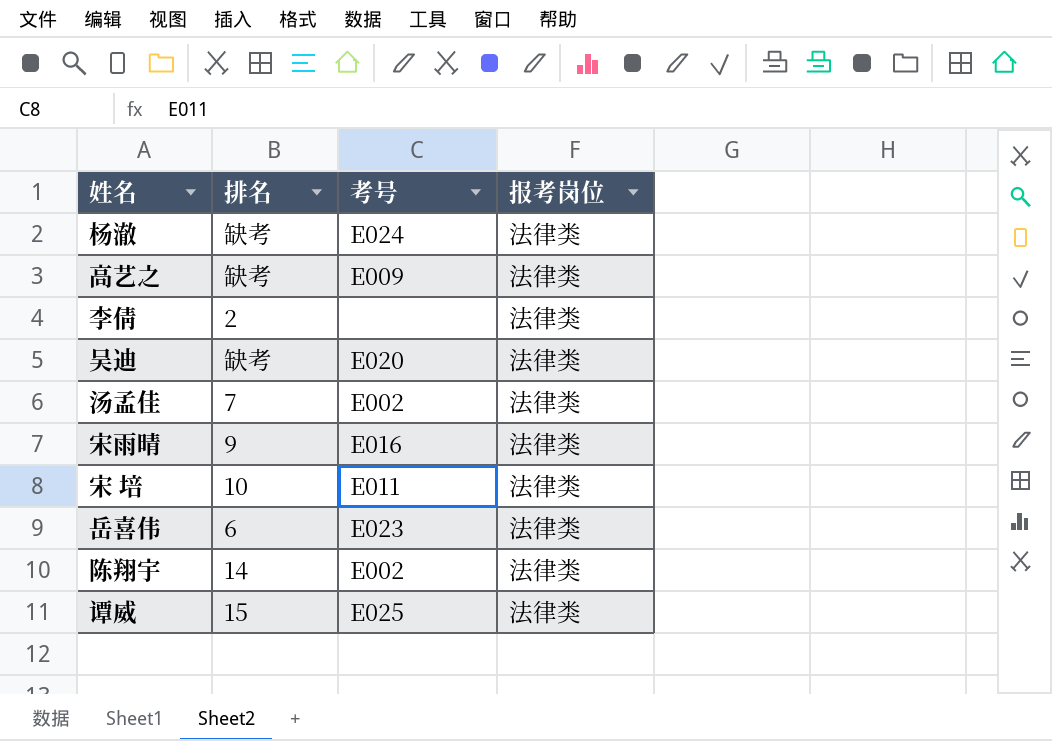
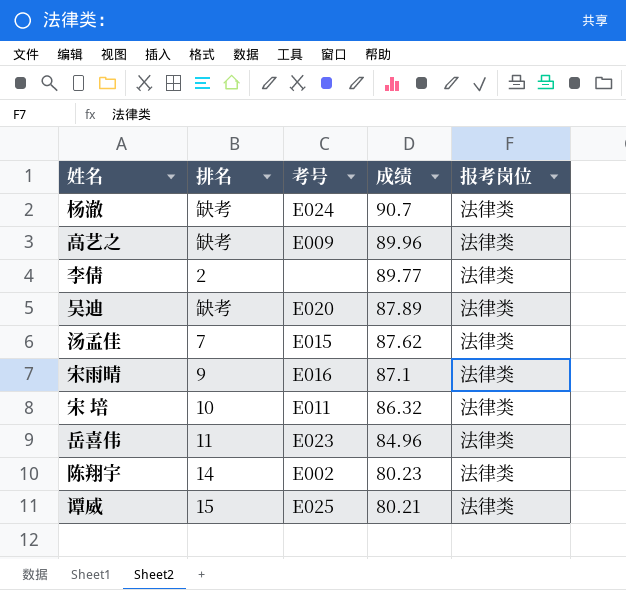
column 成绩 | position: none -> 4
汤孟佳 | 考号: E002 -> E015
岳喜伟 | 排名: 6 -> 11

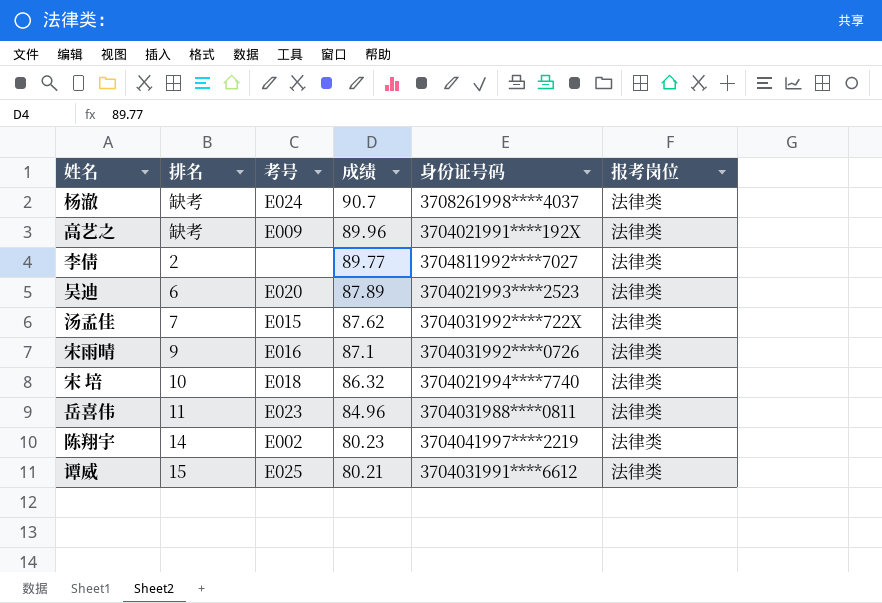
column 身份证号码 | position: none -> 5
吴迪 | 排名: 缺考 -> 6
宋 培 | 考号: E011 -> E018

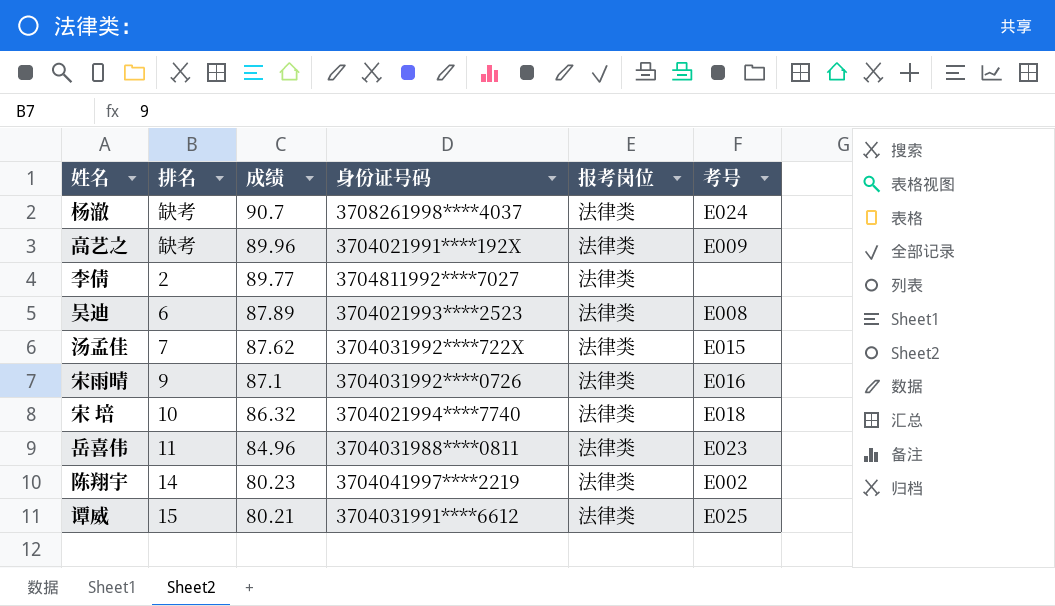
column 考号 | position: 3 -> 6
吴迪 | 考号: E020 -> E008

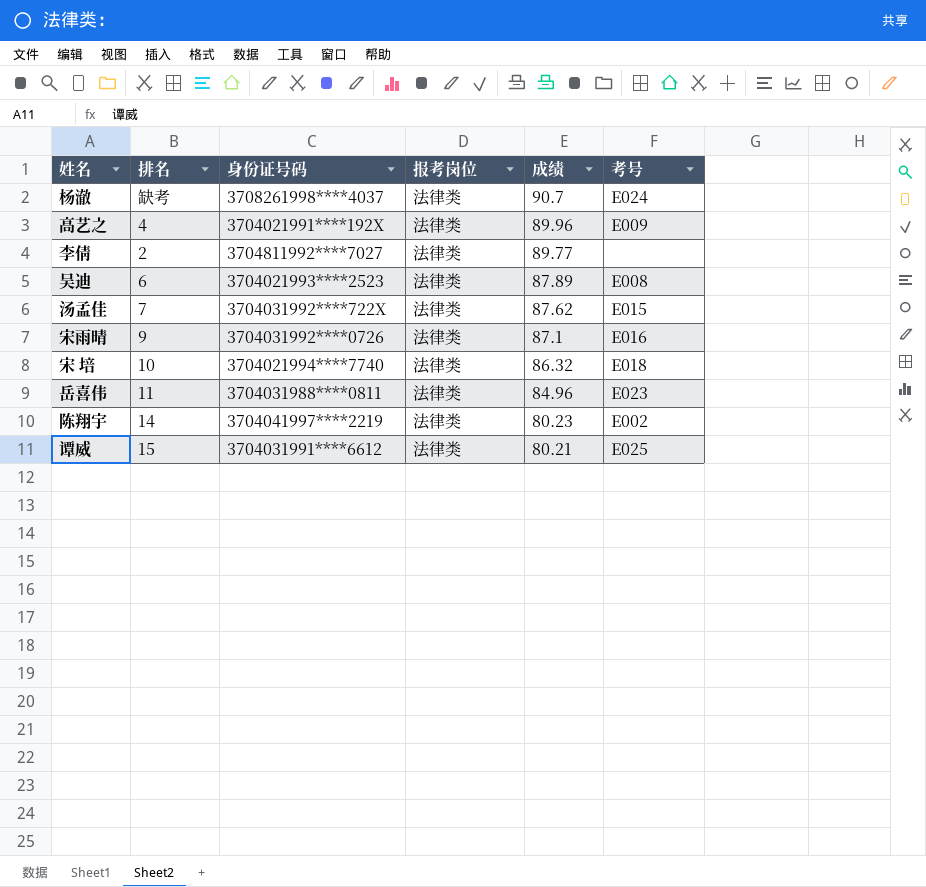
column 成绩 | position: 3 -> 5
高艺之 | 排名: 缺考 -> 4

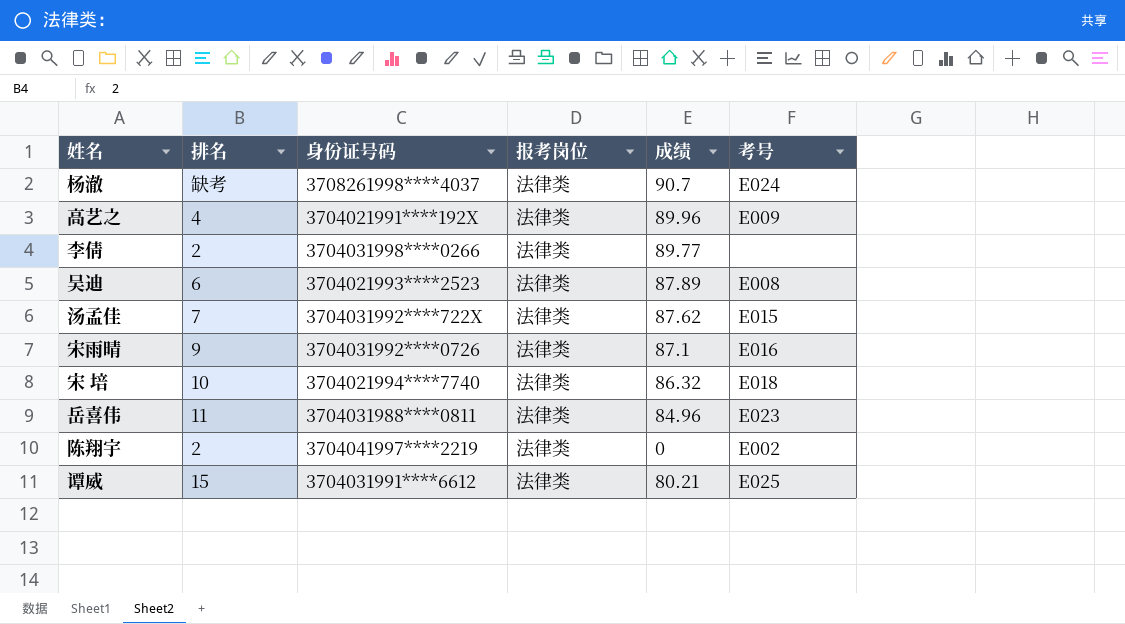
李倩 | 身份证号码: 3704811992****7027 -> 3704031998****0266
陈翔宇 | 排名: 14 -> 2
陈翔宇 | 成绩: 80.23 -> 0

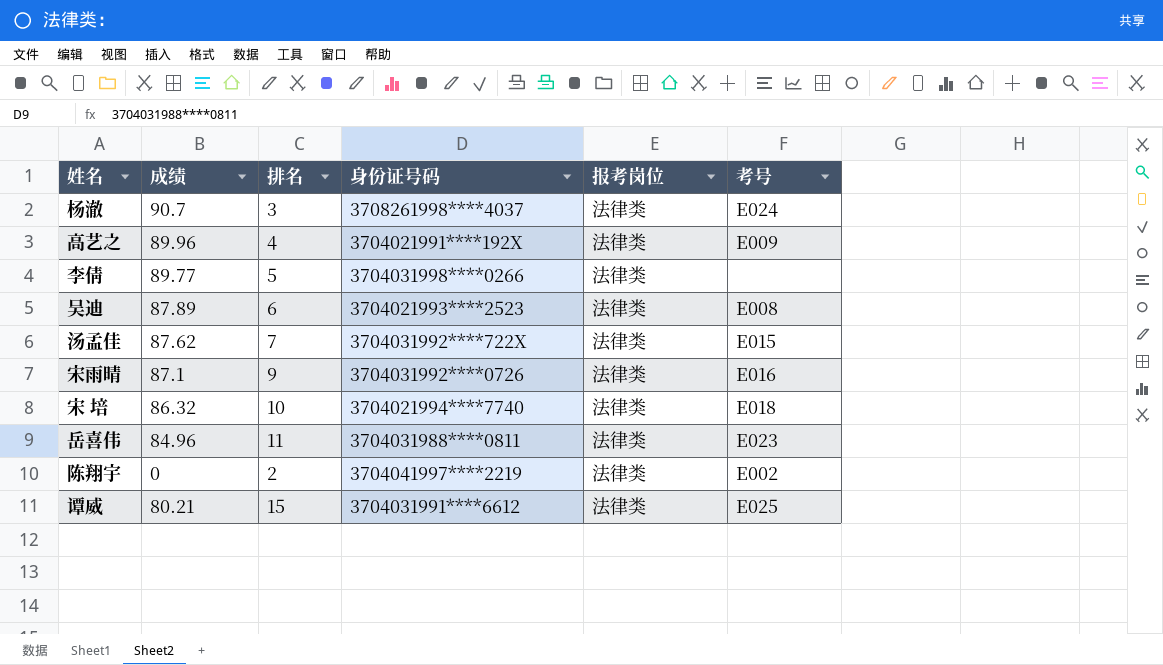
column 成绩 | position: 5 -> 2
杨澈 | 排名: 缺考 -> 3
李倩 | 排名: 2 -> 5

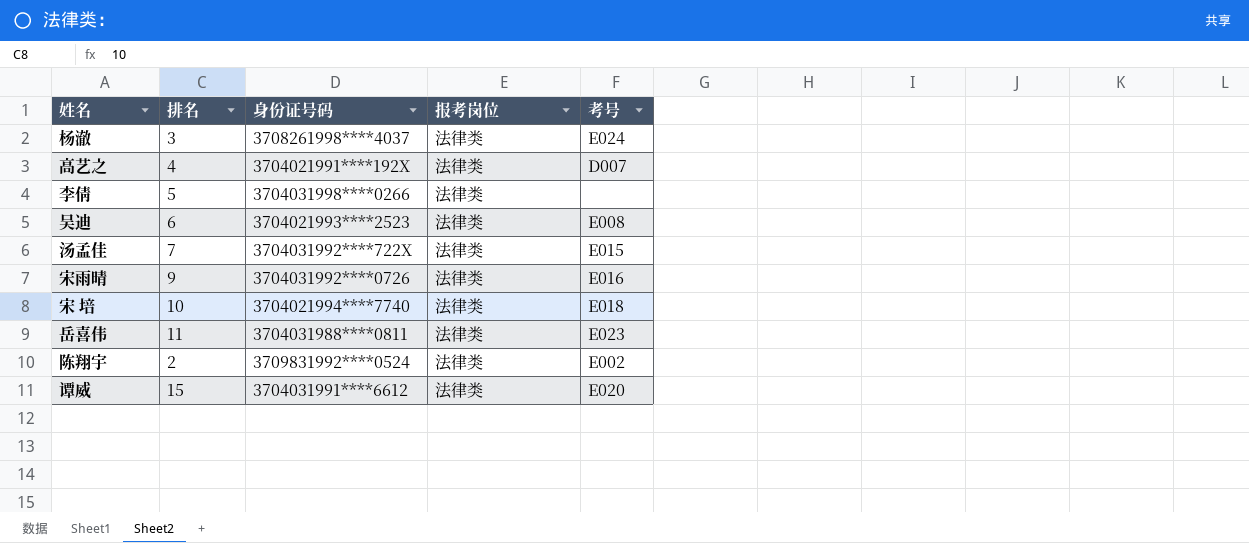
column 成绩 | position: 2 -> none
高艺之 | 考号: E009 -> D007
陈翔宇 | 身份证号码: 3704041997****2219 -> 3709831992****0524
谭威 | 考号: E025 -> E020

